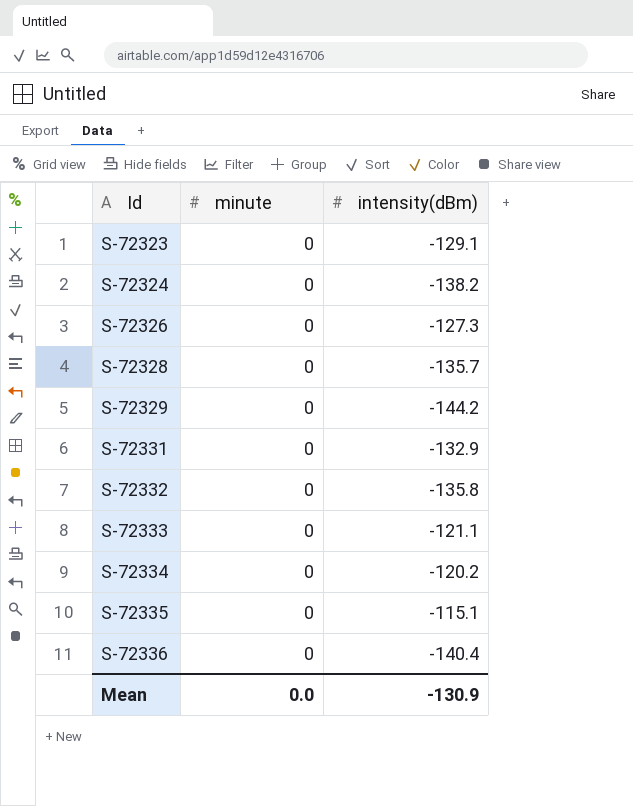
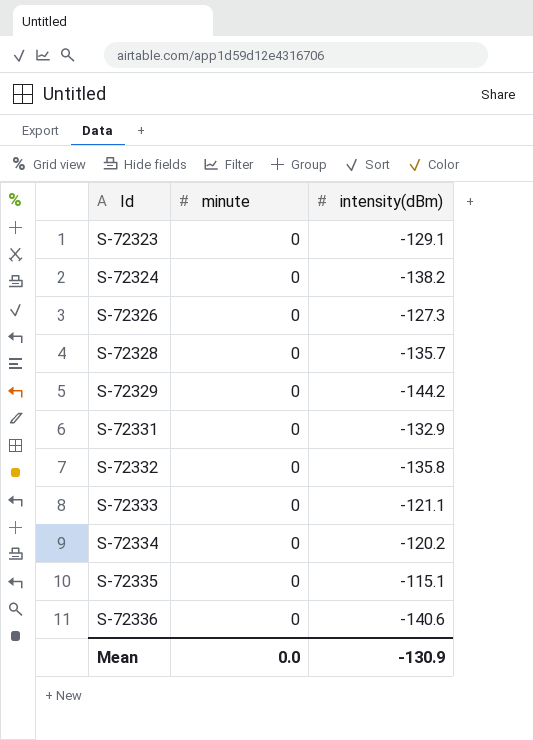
S-72336 | intensity(dBm): -140.4 -> -140.6

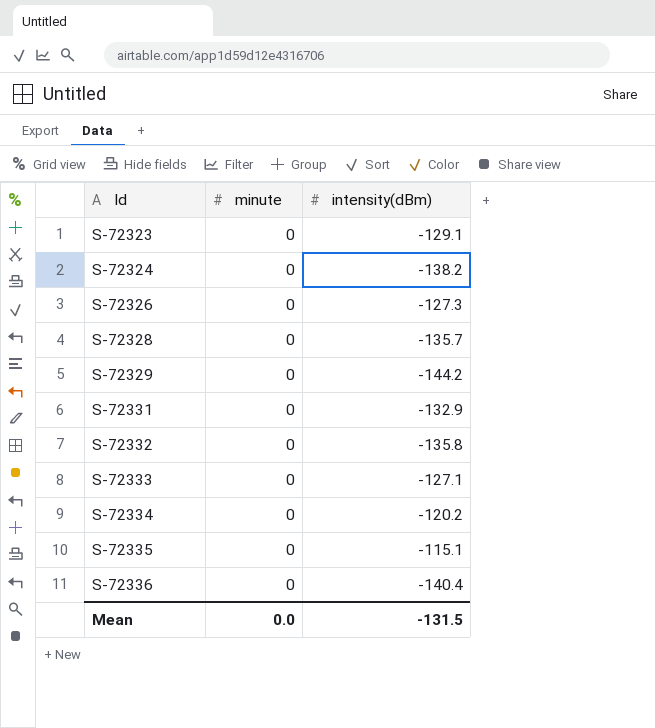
S-72333 | intensity(dBm): -121.1 -> -127.1
S-72336 | intensity(dBm): -140.6 -> -140.4
Mean | intensity(dBm): -130.9 -> -131.5

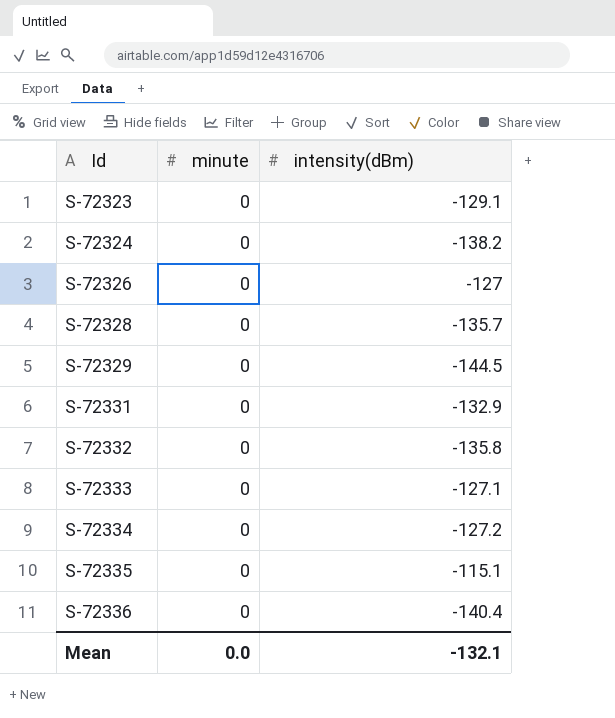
S-72326 | intensity(dBm): -127.3 -> -127
S-72329 | intensity(dBm): -144.2 -> -144.5
S-72334 | intensity(dBm): -120.2 -> -127.2
Mean | intensity(dBm): -131.5 -> -132.1

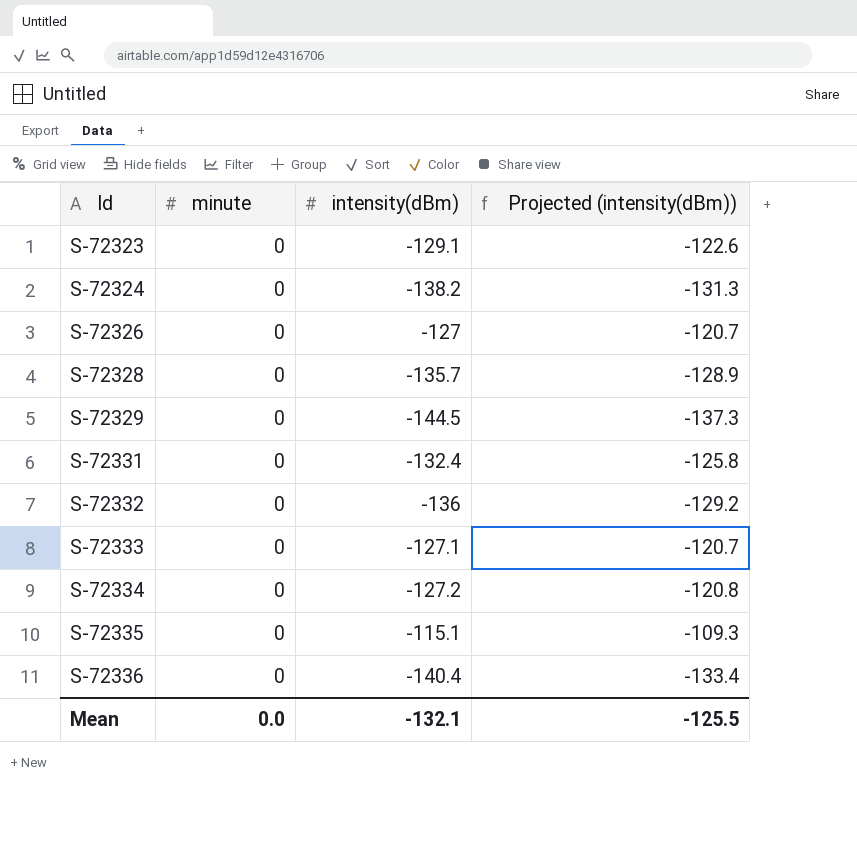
column Projected (intensity(dBm)) | formula: none -> [intensity(dBm)] * 0.95
S-72331 | intensity(dBm): -132.9 -> -132.4
S-72332 | intensity(dBm): -135.8 -> -136

